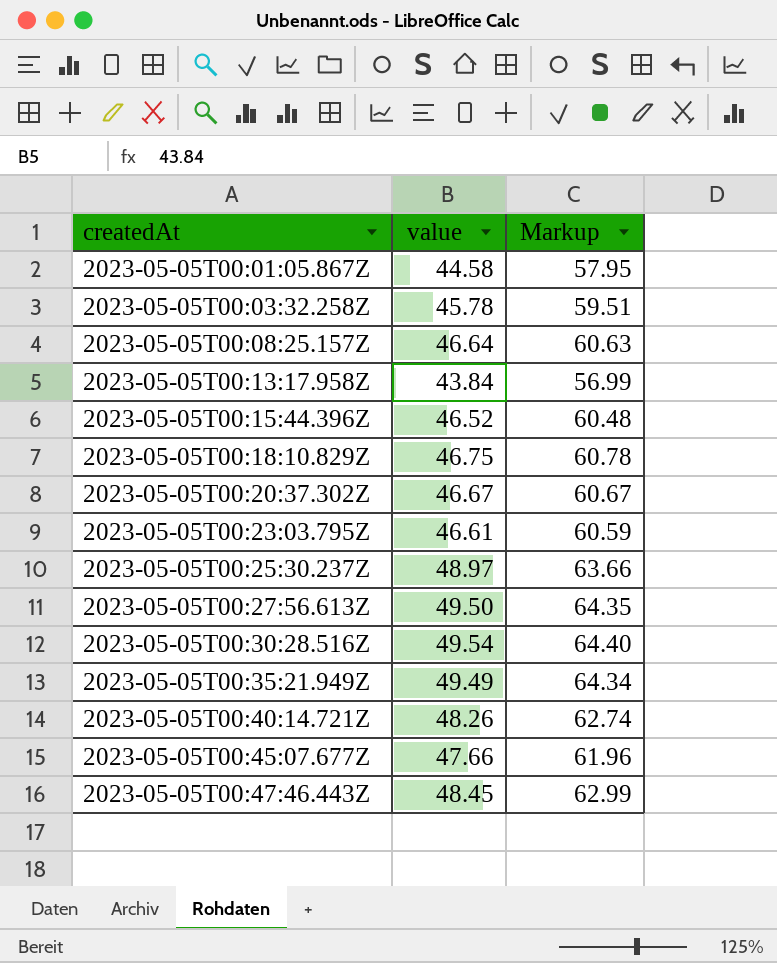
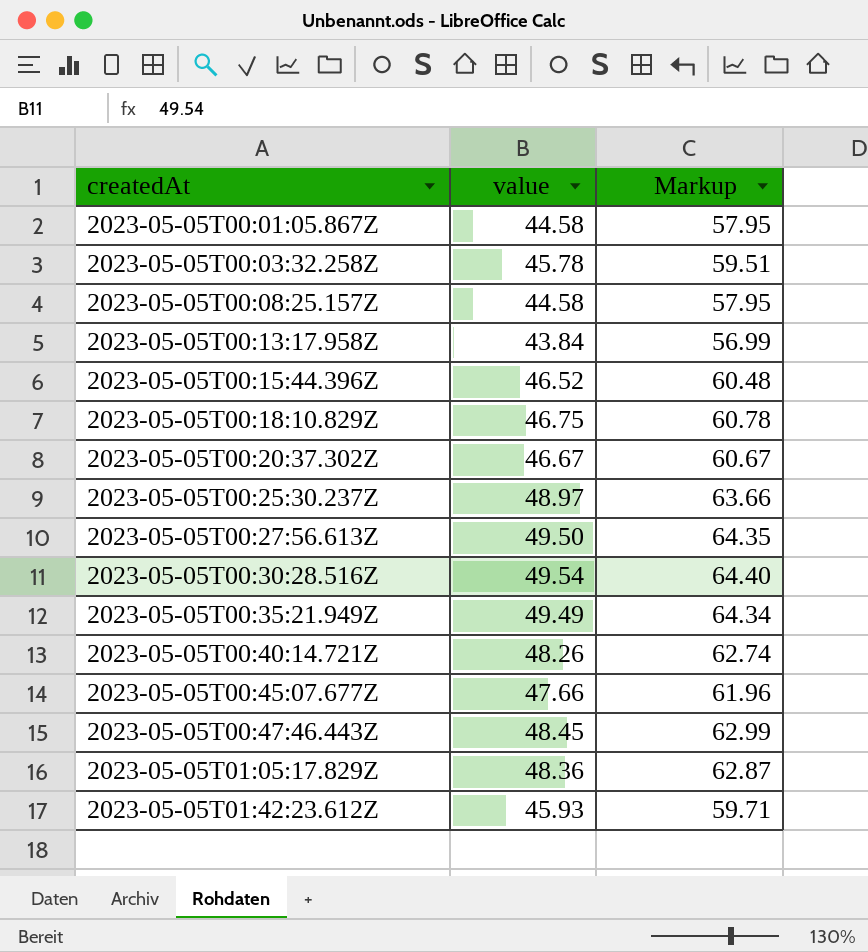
row 2023-05-05T00:23:03.795Z: 46.61 | 60.59 -> none
2023-05-05T00:08:25.157Z | value: 46.64 -> 44.58
2023-05-05T00:08:25.157Z | Markup: 60.63 -> 57.95
row 2023-05-05T01:05:17.829Z: none -> 48.36 | 62.87
row 2023-05-05T01:42:23.612Z: none -> 45.93 | 59.71

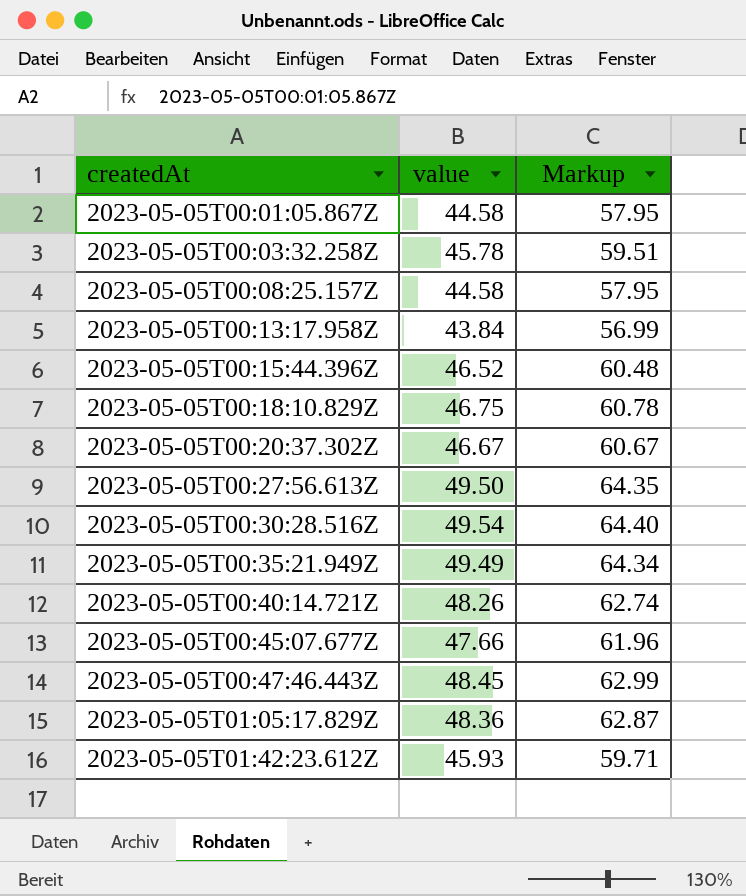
row 2023-05-05T00:25:30.237Z: 48.97 | 63.66 -> none

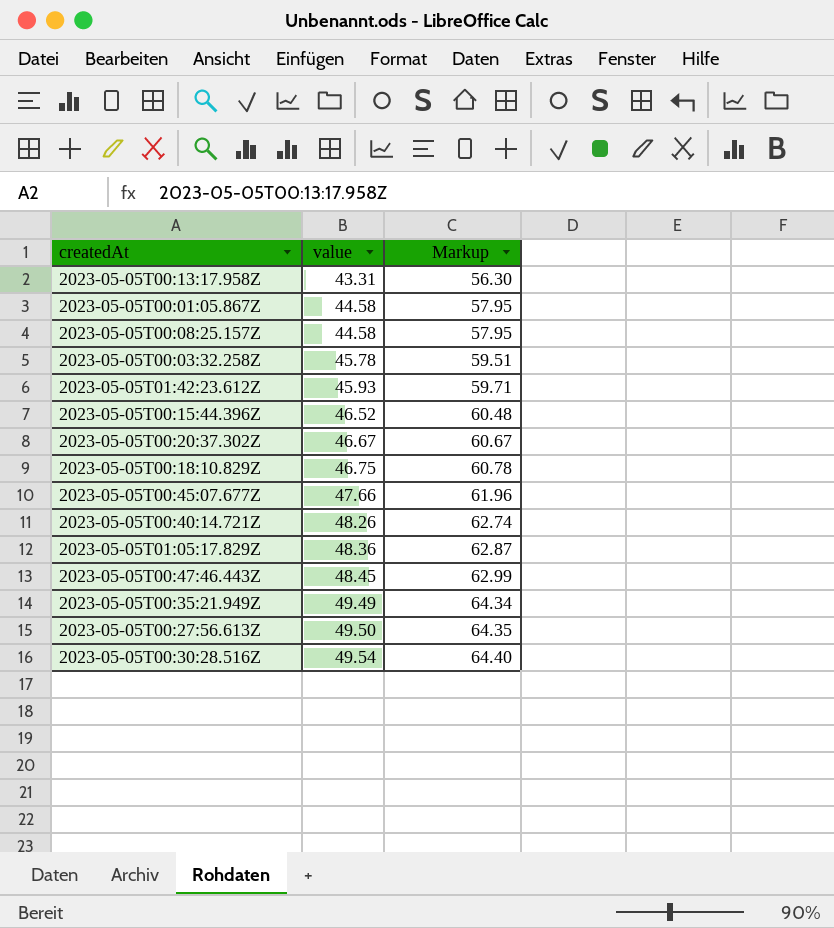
row order: createdAt ascending -> value ascending
2023-05-05T00:13:17.958Z | value: 43.84 -> 43.31
2023-05-05T00:13:17.958Z | Markup: 56.99 -> 56.30

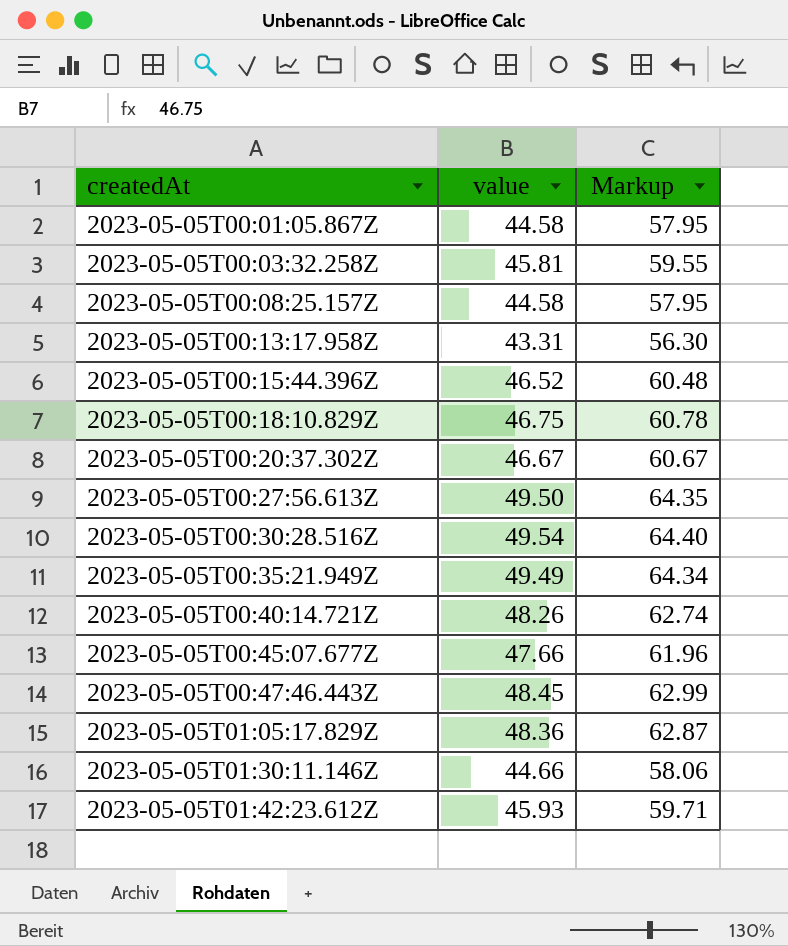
row order: value ascending -> createdAt ascending
2023-05-05T00:03:32.258Z | value: 45.78 -> 45.81
2023-05-05T00:03:32.258Z | Markup: 59.51 -> 59.55
row 2023-05-05T01:30:11.146Z: none -> 44.66 | 58.06

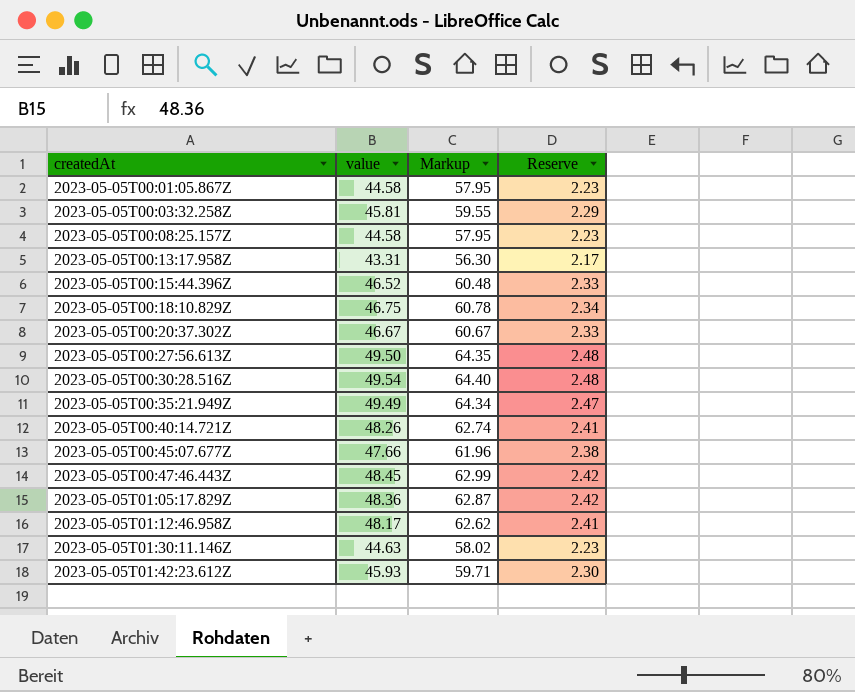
column Reserve | formula: none -> [value] * 0.05
row 2023-05-05T01:12:46.958Z: none -> 48.17 | 62.62 | 2.41
2023-05-05T01:30:11.146Z | value: 44.66 -> 44.63
2023-05-05T01:30:11.146Z | Markup: 58.06 -> 58.02

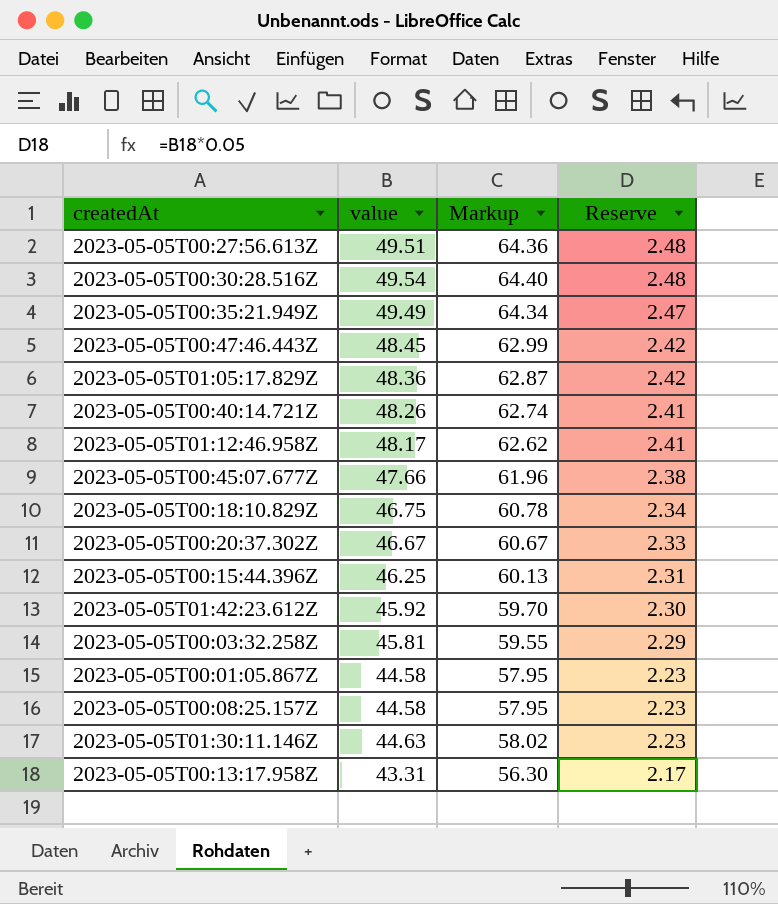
row order: createdAt ascending -> Reserve descending
2023-05-05T00:27:56.613Z | value: 49.50 -> 49.51
2023-05-05T00:27:56.613Z | Markup: 64.35 -> 64.36
2023-05-05T00:15:44.396Z | value: 46.52 -> 46.25
2023-05-05T00:15:44.396Z | Markup: 60.48 -> 60.13
2023-05-05T00:15:44.396Z | Reserve: 2.33 -> 2.31
2023-05-05T01:42:23.612Z | value: 45.93 -> 45.92
2023-05-05T01:42:23.612Z | Markup: 59.71 -> 59.70

